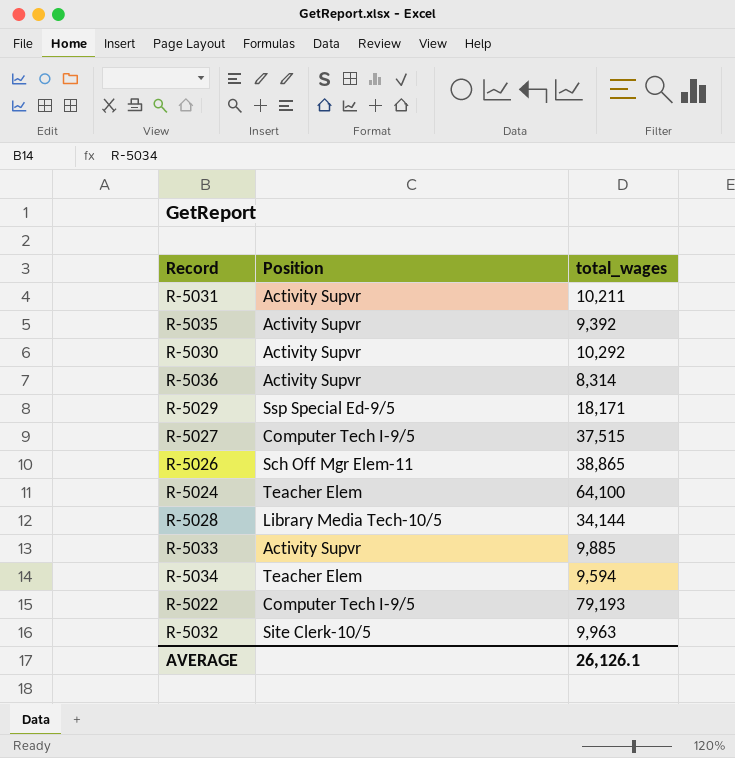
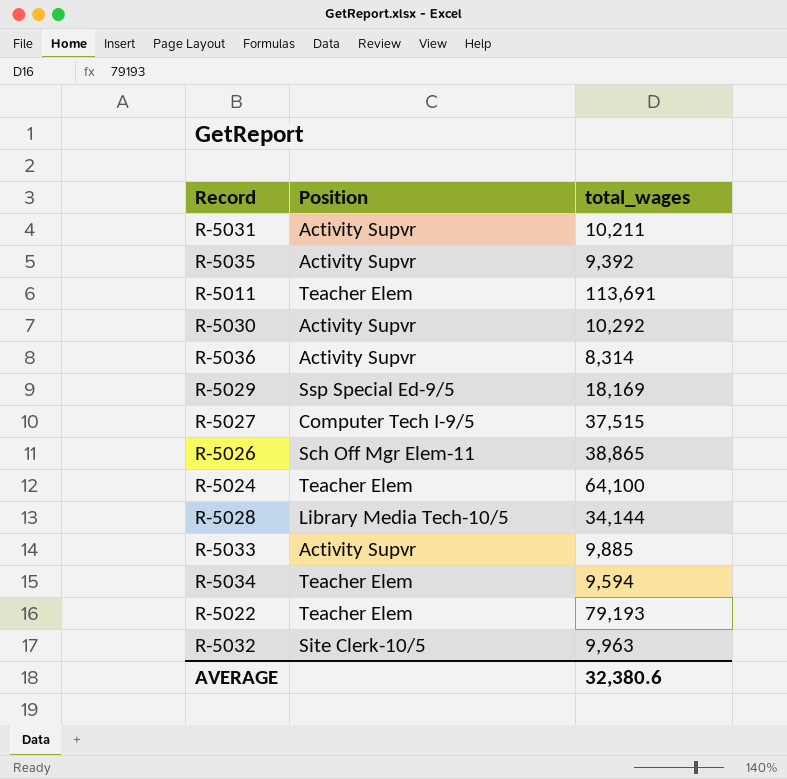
row R-5011: none -> Teacher Elem | 113,691
R-5029 | total_wages: 18,171 -> 18,169
R-5022 | Position: Computer Tech I-9/5 -> Teacher Elem
AVERAGE | total_wages: 26,126.1 -> 32,380.6

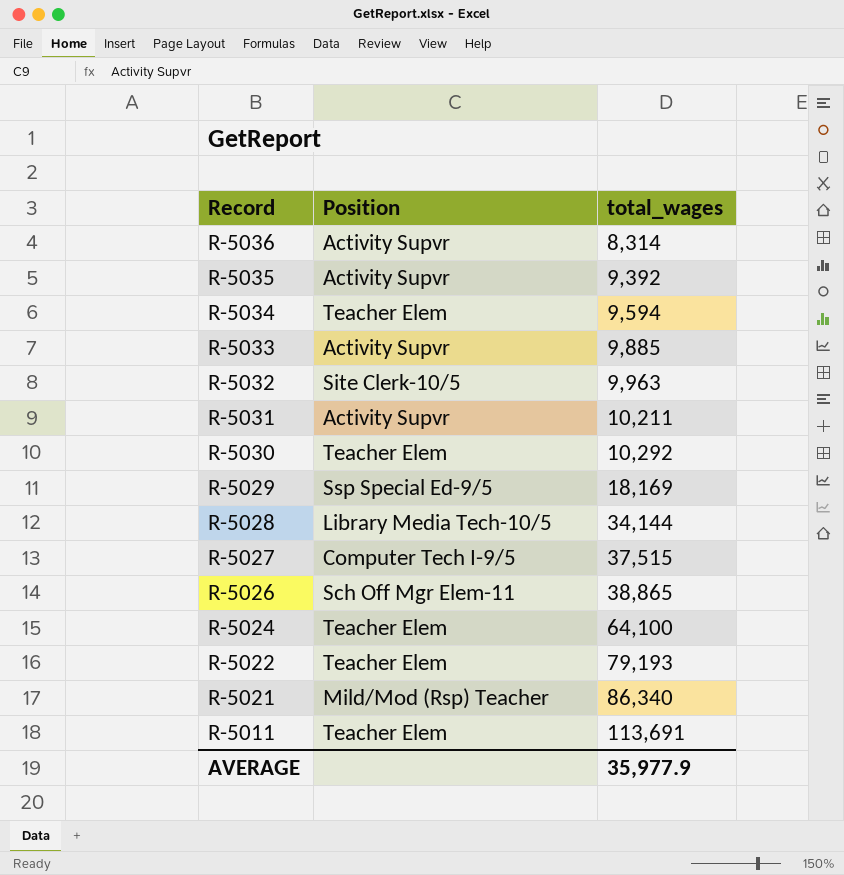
row order: none -> Record descending
R-5030 | Position: Activity Supvr -> Teacher Elem
row R-5021: none -> Mild/Mod (Rsp) Teacher | 86,340
AVERAGE | total_wages: 32,380.6 -> 35,977.9

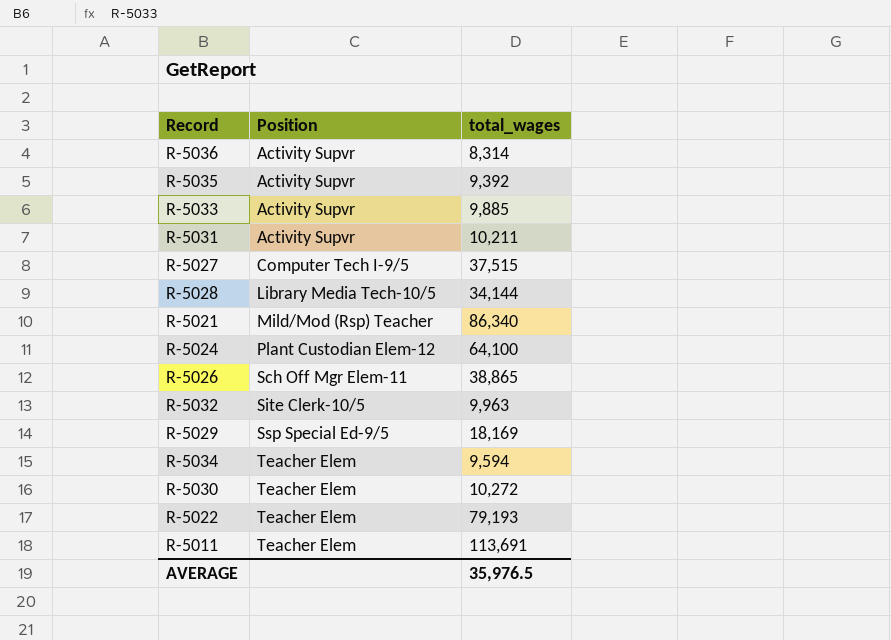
row order: Record descending -> Position ascending
R-5024 | Position: Teacher Elem -> Plant Custodian Elem-12
R-5030 | total_wages: 10,292 -> 10,272
AVERAGE | total_wages: 35,977.9 -> 35,976.5

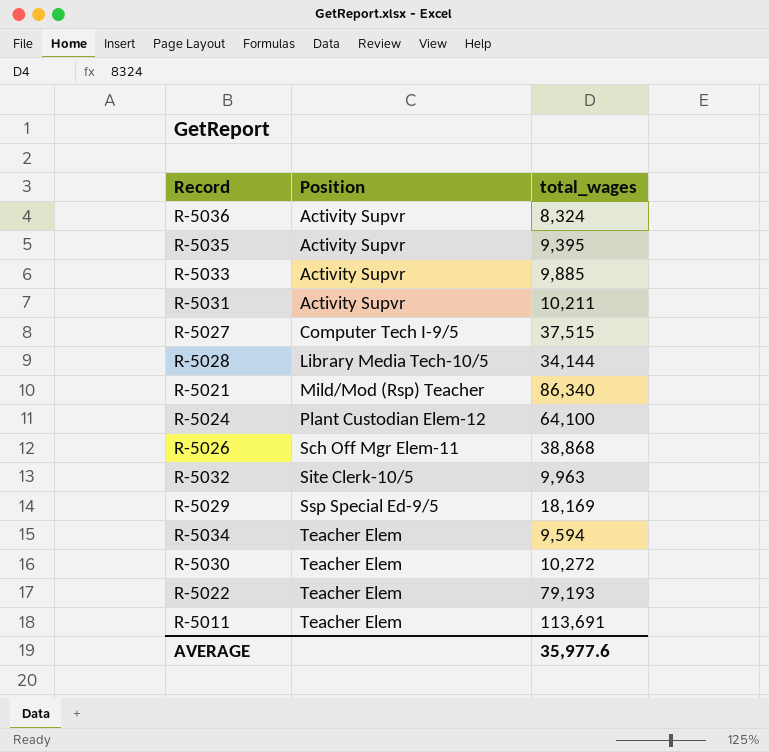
R-5036 | total_wages: 8,314 -> 8,324
R-5035 | total_wages: 9,392 -> 9,395
R-5026 | total_wages: 38,865 -> 38,868
AVERAGE | total_wages: 35,976.5 -> 35,977.6

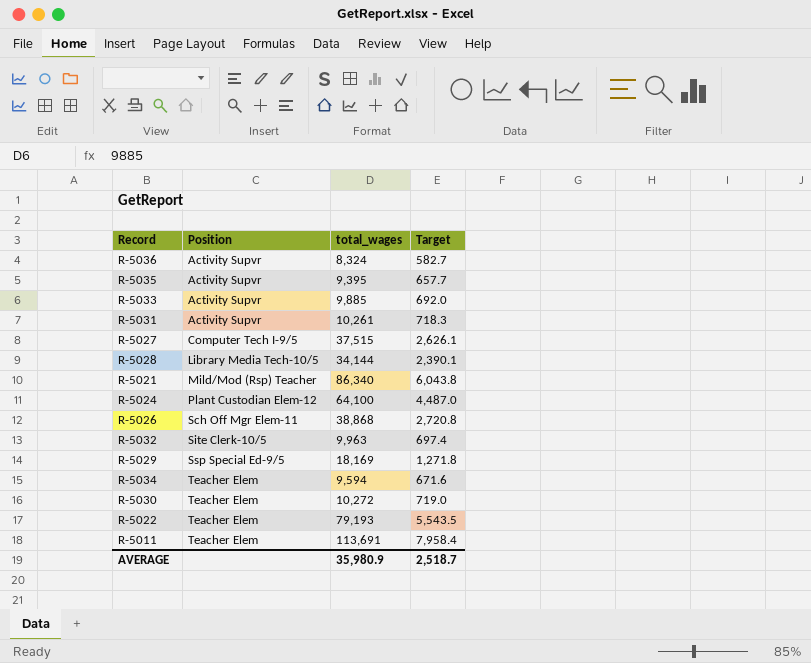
column Target | formula: none -> [total_wages] * 0.07
R-5031 | total_wages: 10,211 -> 10,261
AVERAGE | total_wages: 35,977.6 -> 35,980.9

